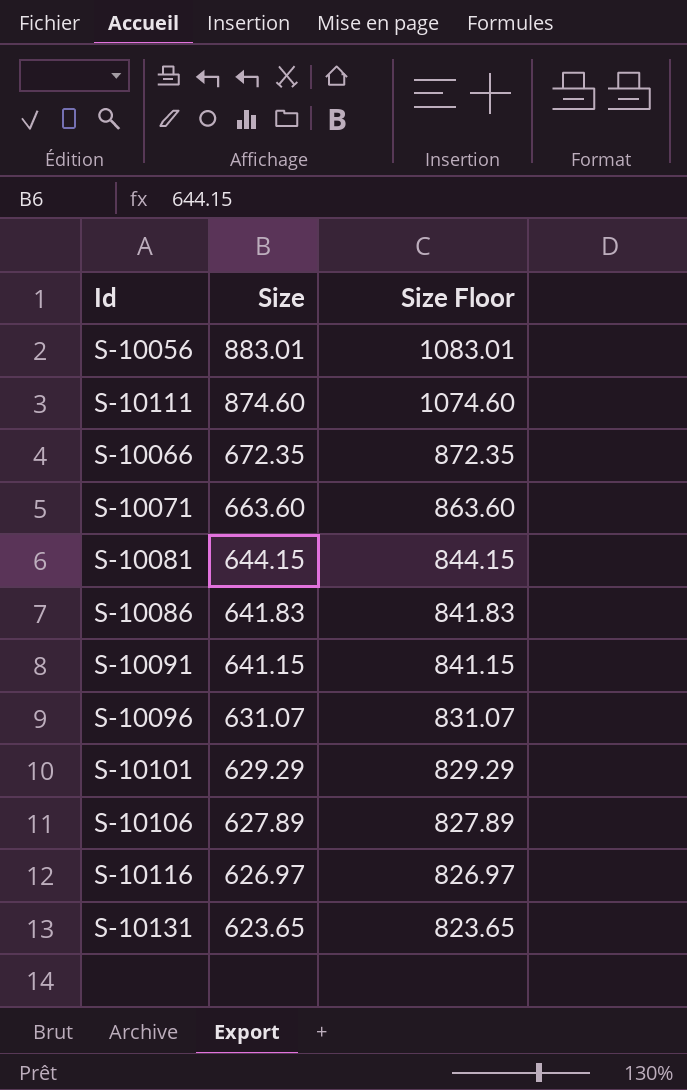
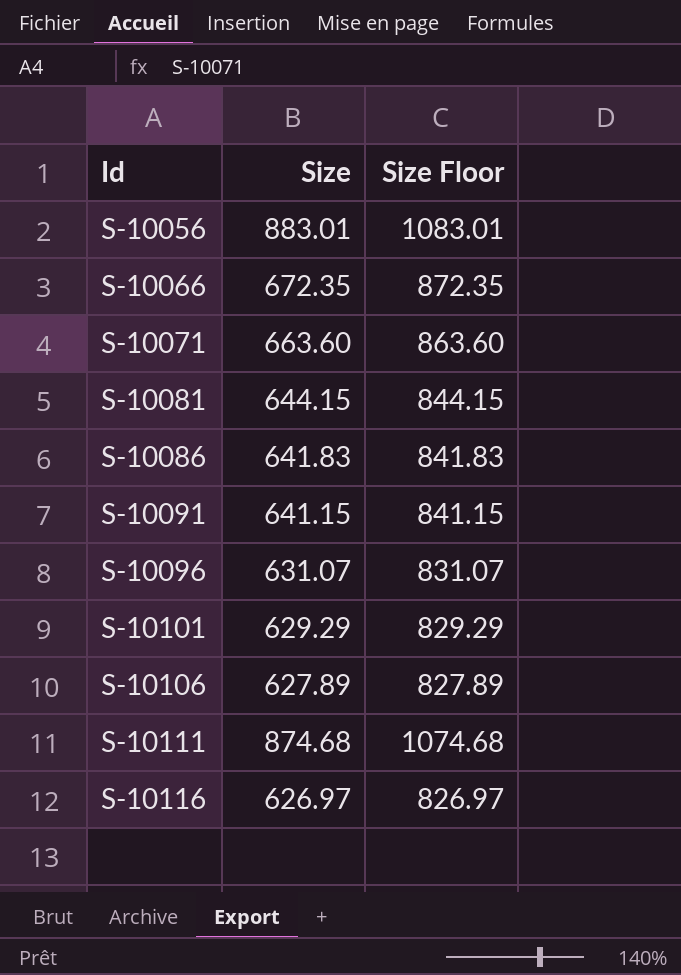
row order: Size descending -> Id ascending
row S-10131: 623.65 | 823.65 -> none
S-10111 | Size: 874.60 -> 874.68
S-10111 | Size Floor: 1074.60 -> 1074.68

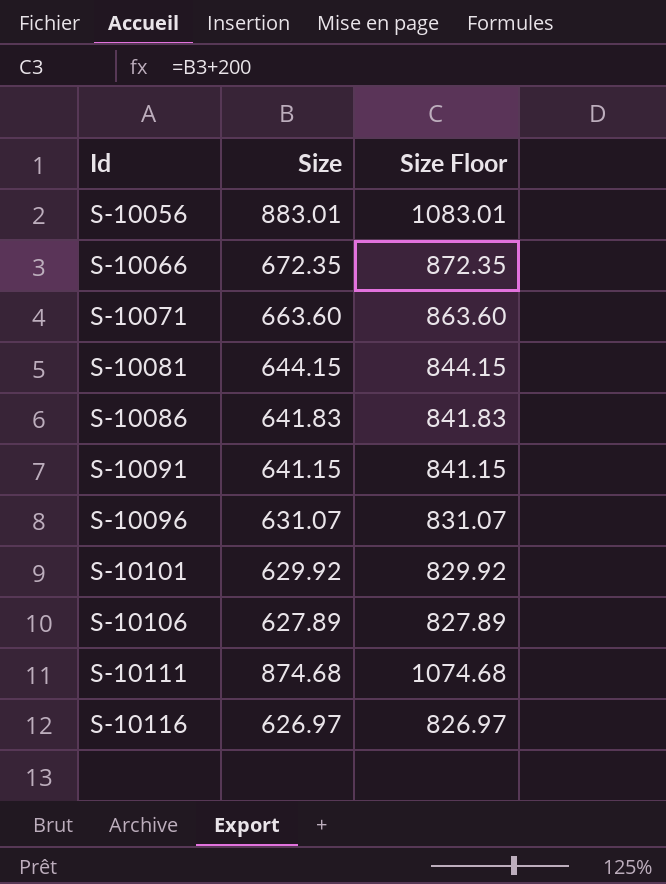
S-10101 | Size: 629.29 -> 629.92
S-10101 | Size Floor: 829.29 -> 829.92

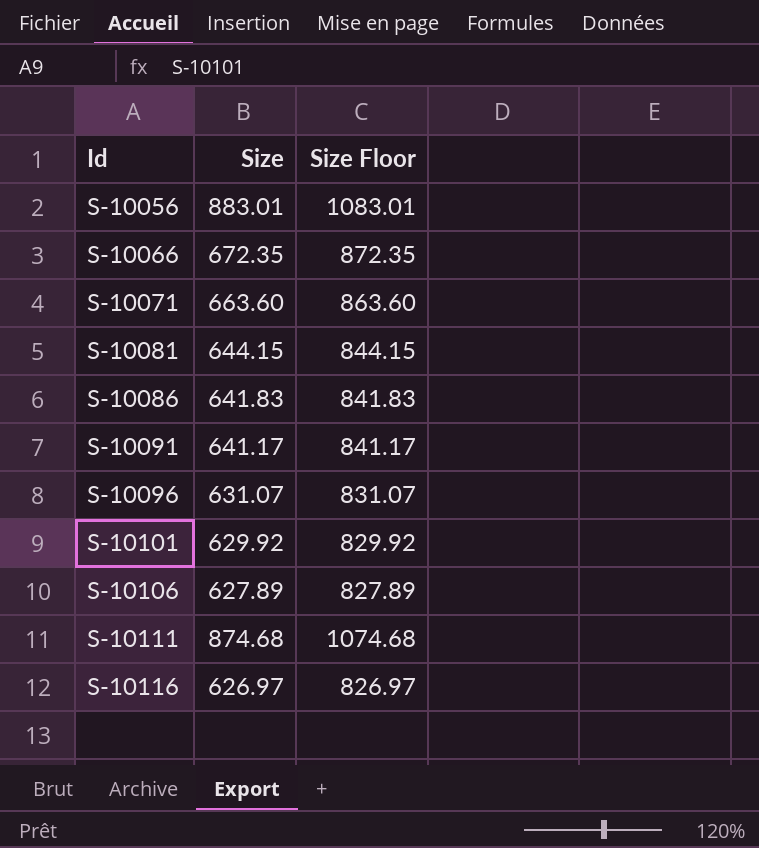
S-10091 | Size: 641.15 -> 641.17
S-10091 | Size Floor: 841.15 -> 841.17

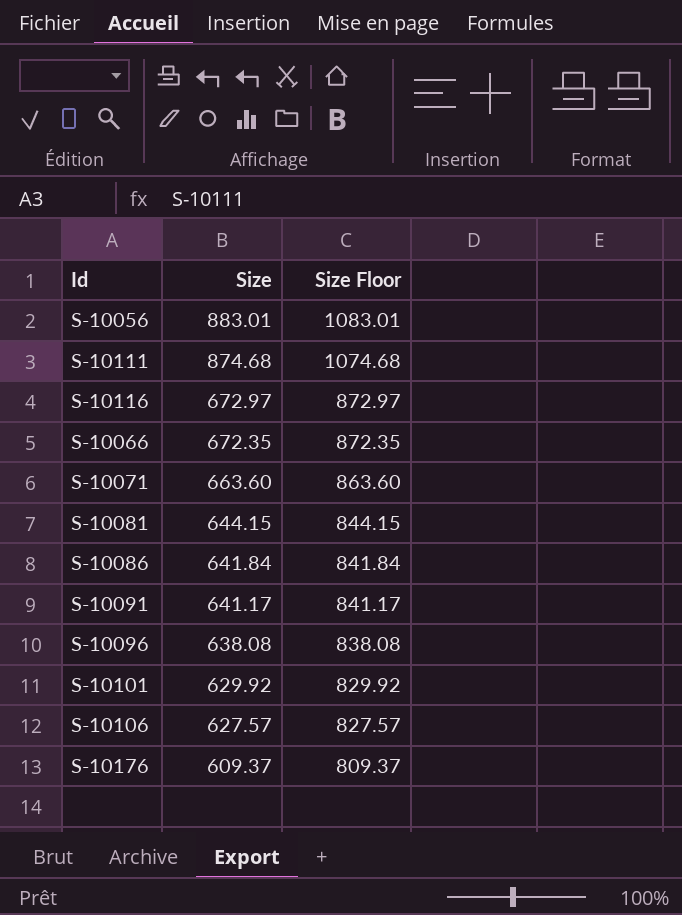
row order: Id ascending -> Size descending
S-10116 | Size: 626.97 -> 672.97
S-10116 | Size Floor: 826.97 -> 872.97
S-10086 | Size: 641.83 -> 641.84
S-10086 | Size Floor: 841.83 -> 841.84
S-10096 | Size: 631.07 -> 638.08
S-10096 | Size Floor: 831.07 -> 838.08
S-10106 | Size: 627.89 -> 627.57
S-10106 | Size Floor: 827.89 -> 827.57
row S-10176: none -> 609.37 | 809.37

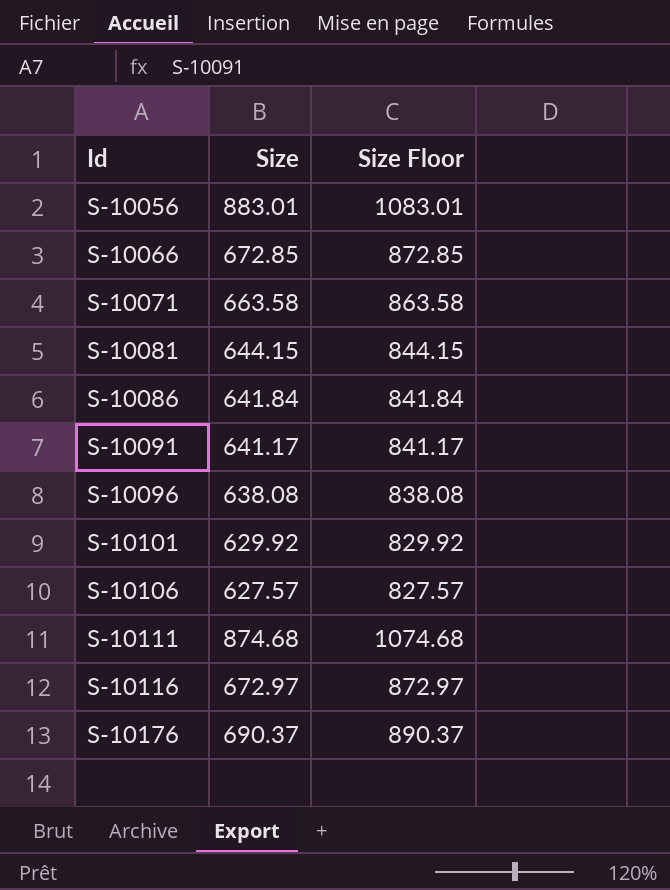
row order: Size descending -> Id ascending
S-10066 | Size: 672.35 -> 672.85
S-10066 | Size Floor: 872.35 -> 872.85
S-10071 | Size: 663.60 -> 663.58
S-10071 | Size Floor: 863.60 -> 863.58
S-10176 | Size: 609.37 -> 690.37
S-10176 | Size Floor: 809.37 -> 890.37

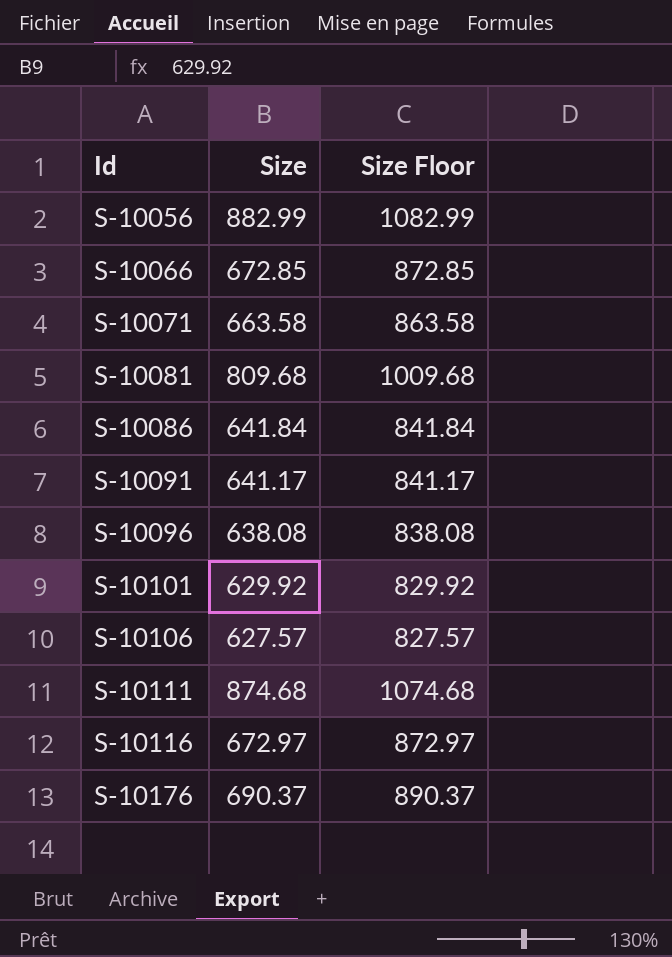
S-10056 | Size: 883.01 -> 882.99
S-10056 | Size Floor: 1083.01 -> 1082.99
S-10081 | Size: 644.15 -> 809.68
S-10081 | Size Floor: 844.15 -> 1009.68

